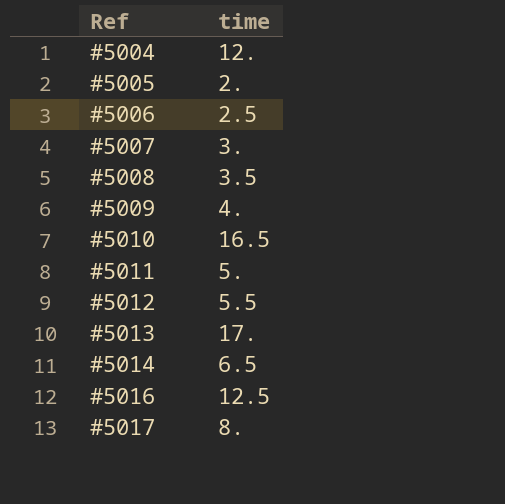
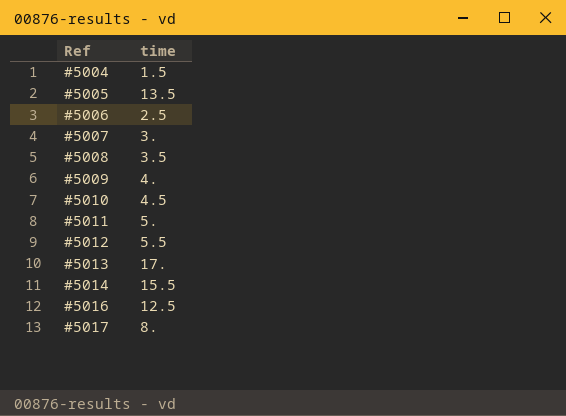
#5004 | time: 12. -> 1.5
#5005 | time: 2. -> 13.5
#5010 | time: 16.5 -> 4.5
#5014 | time: 6.5 -> 15.5

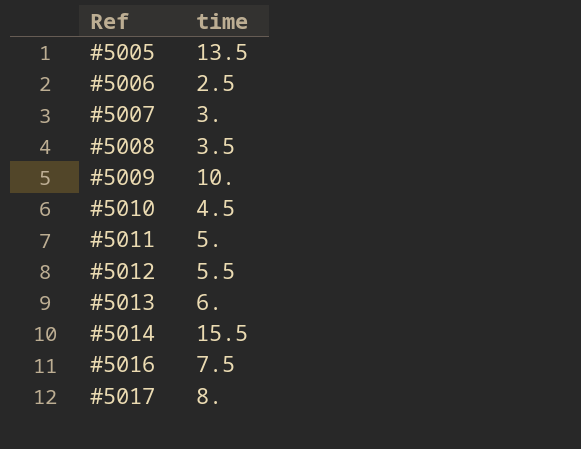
row #5004: 1.5 -> none
#5009 | time: 4. -> 10.
#5013 | time: 17. -> 6.
#5016 | time: 12.5 -> 7.5

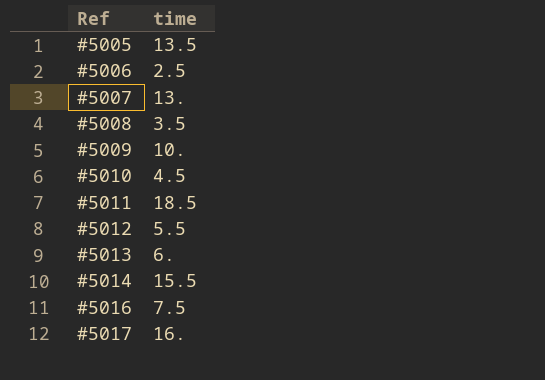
#5007 | time: 3. -> 13.
#5011 | time: 5. -> 18.5
#5017 | time: 8. -> 16.

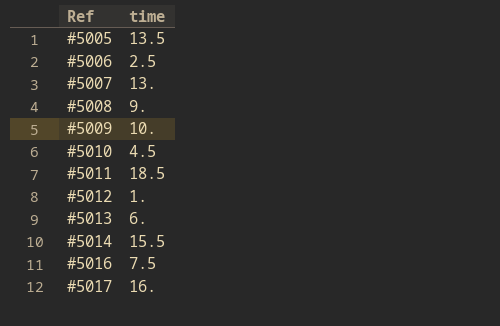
#5008 | time: 3.5 -> 9.
#5012 | time: 5.5 -> 1.

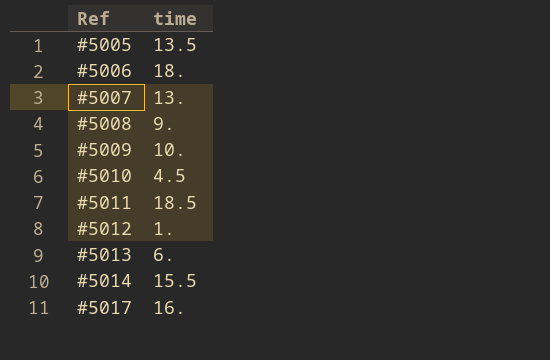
row #5016: 7.5 -> none
#5006 | time: 2.5 -> 18.

